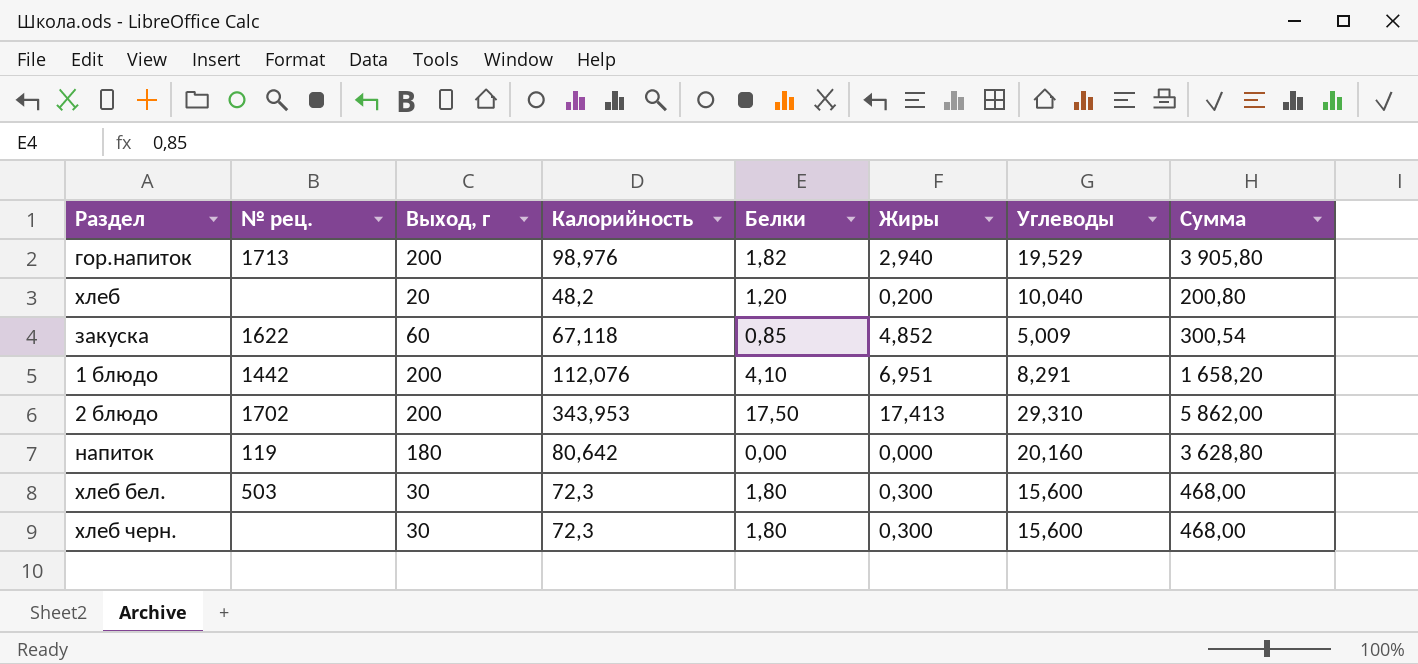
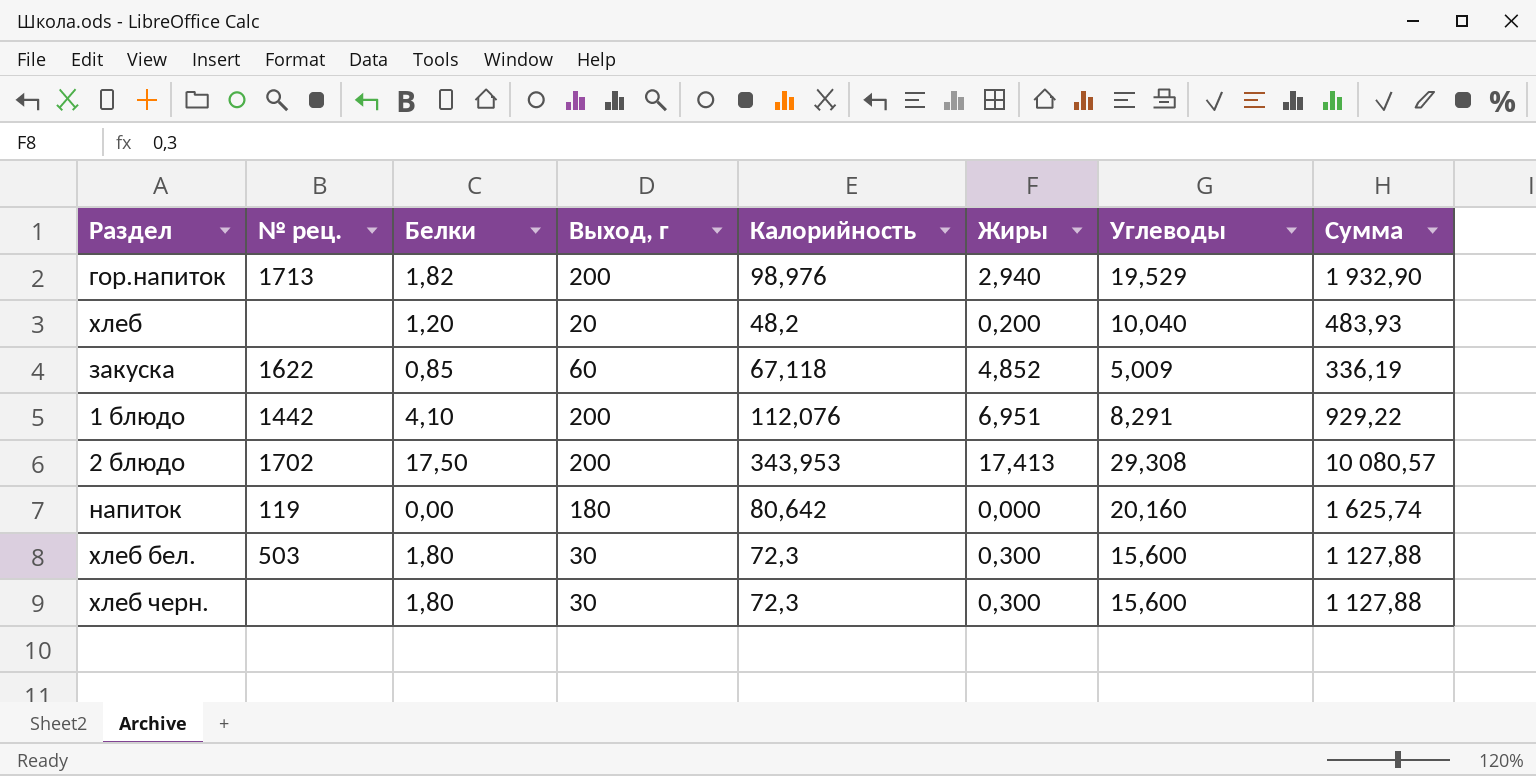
column Белки | position: 5 -> 3
column Сумма | formula: [Выход, г] * [Углеводы] -> [Калорийность] * [Углеводы]
2 блюдо | Углеводы: 29,310 -> 29,308

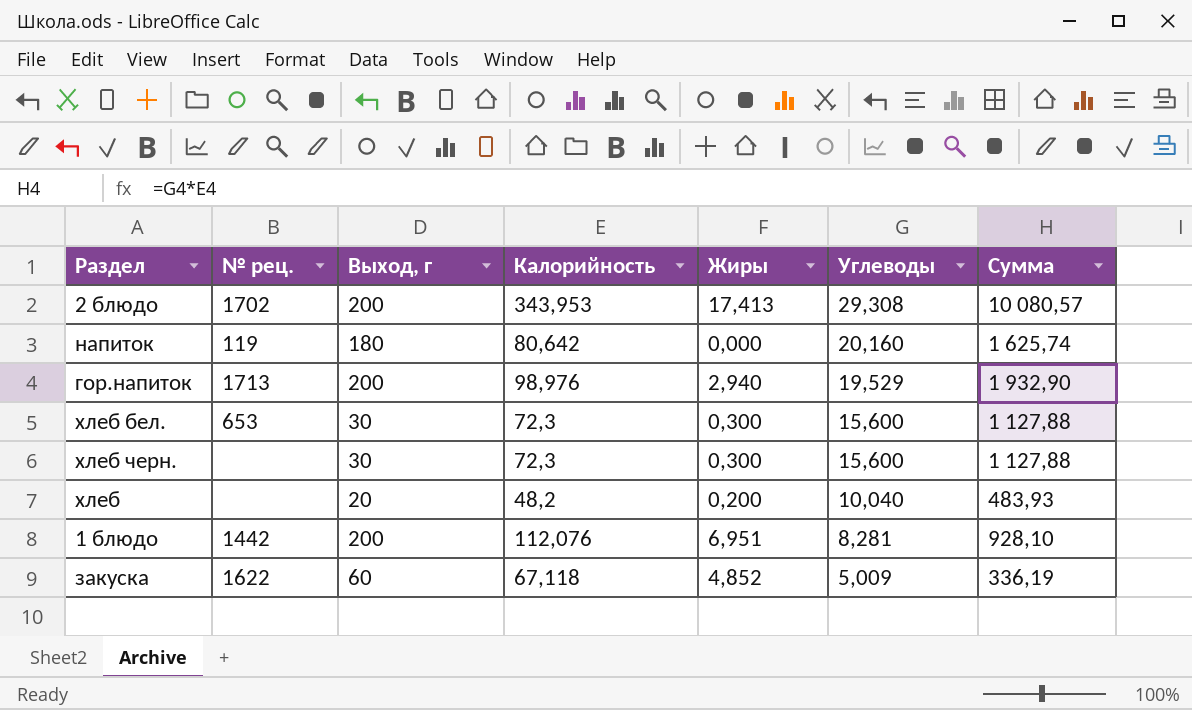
row order: none -> Углеводы descending
column Белки | position: 3 -> none
хлеб бел. | № рец.: 503 -> 653
1 блюдо | Углеводы: 8,291 -> 8,281
1 блюдо | Сумма: 929,22 -> 928,10

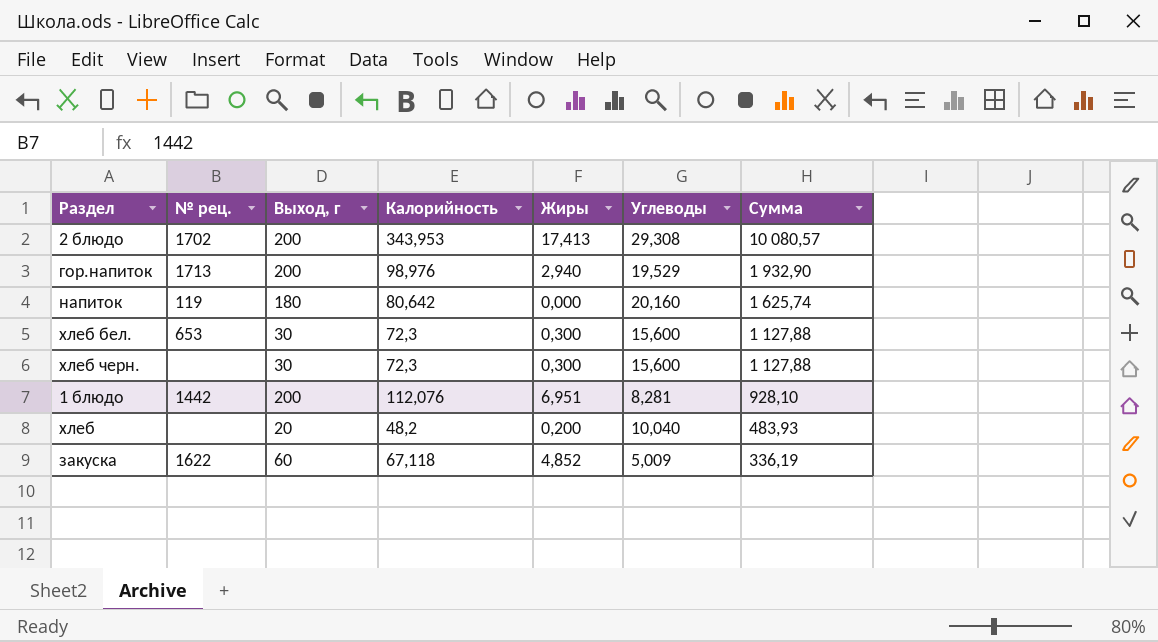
row order: Углеводы descending -> Сумма descending

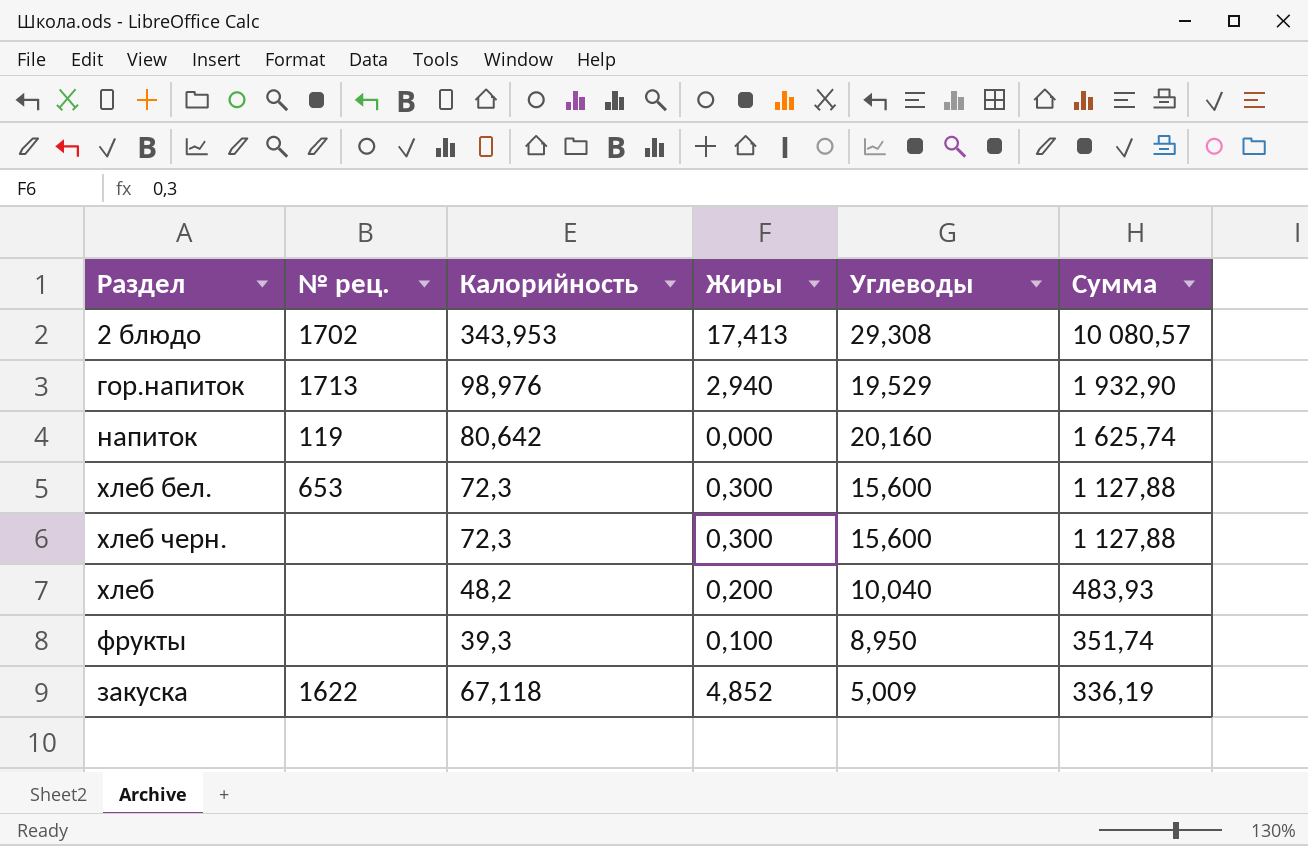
column Выход, г | position: 3 -> none
row 1 блюдо: 1442 | 200 | 112,076 | 6,951 | 8,281 | 928,10 -> none
row фрукты: none -> none | 39,3 | 0,100 | 8,950 | 351,74

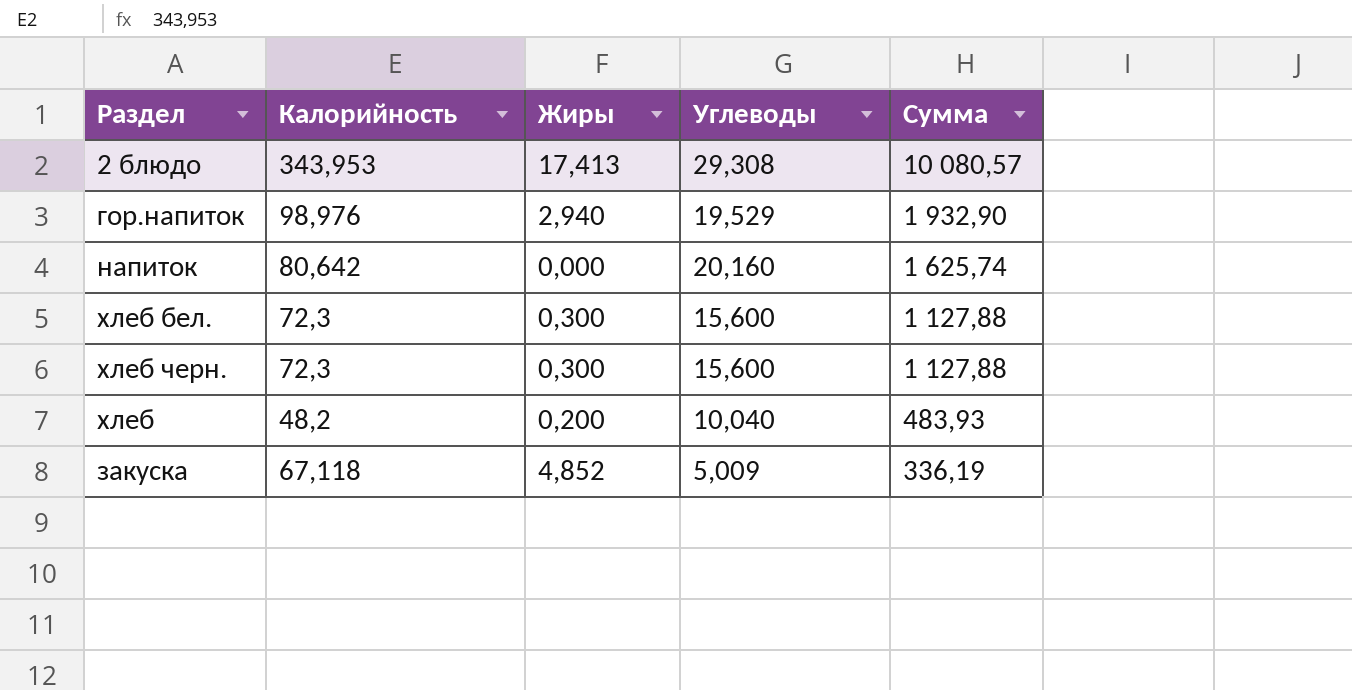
column № рец. | position: 2 -> none
row фрукты: none | 39,3 | 0,100 | 8,950 | 351,74 -> none

